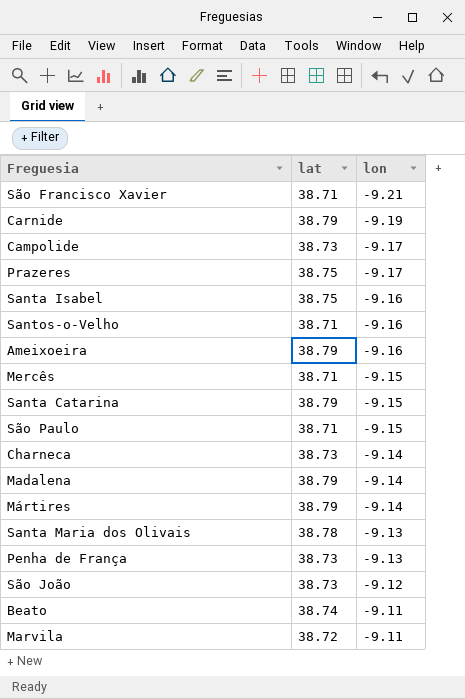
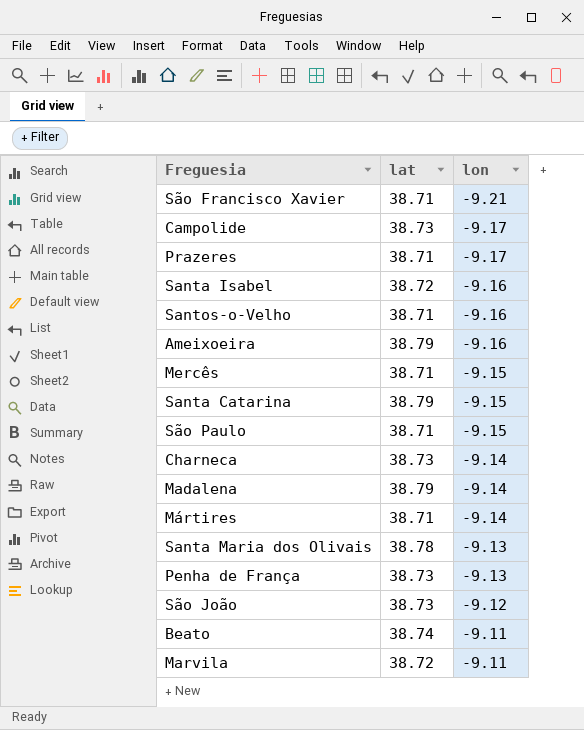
row Carnide: 38.79 | -9.19 -> none
Prazeres | lat: 38.75 -> 38.71
Santa Isabel | lat: 38.75 -> 38.72
Mártires | lat: 38.79 -> 38.71

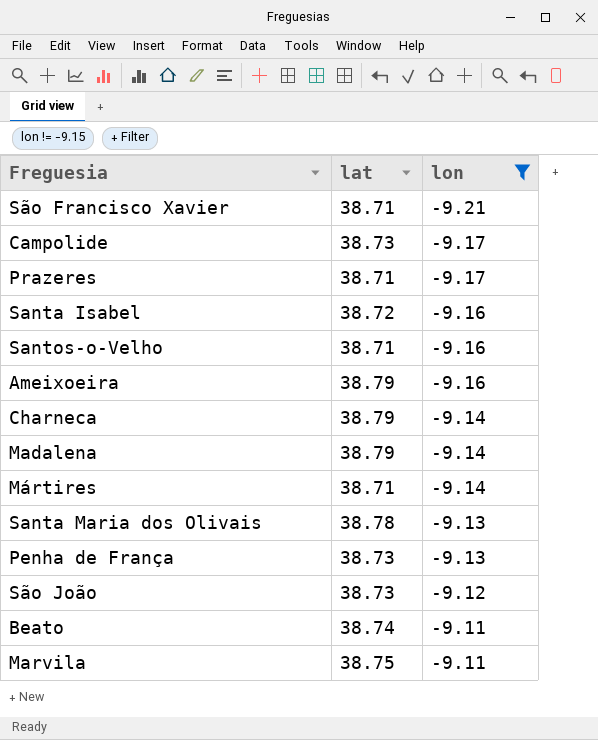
filter: none -> lon != -9.15
Charneca | lat: 38.73 -> 38.79
Marvila | lat: 38.72 -> 38.75

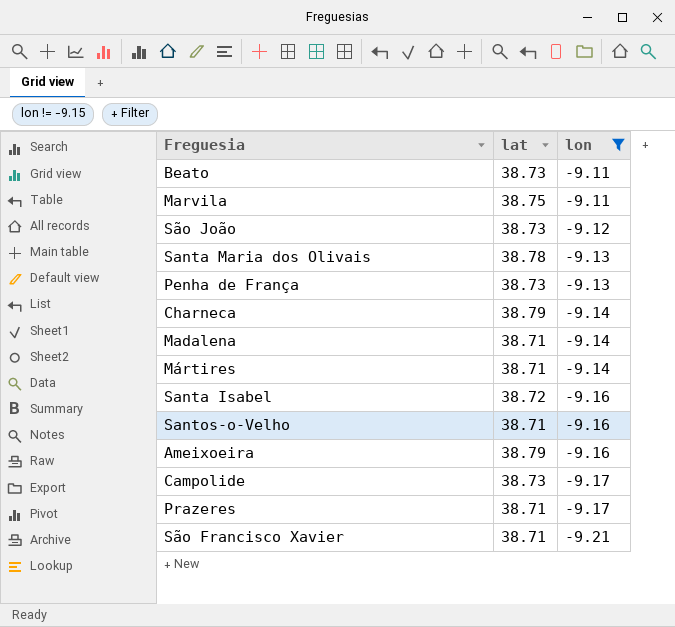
row order: lon ascending -> lon descending
Beato | lat: 38.74 -> 38.73
Madalena | lat: 38.79 -> 38.71

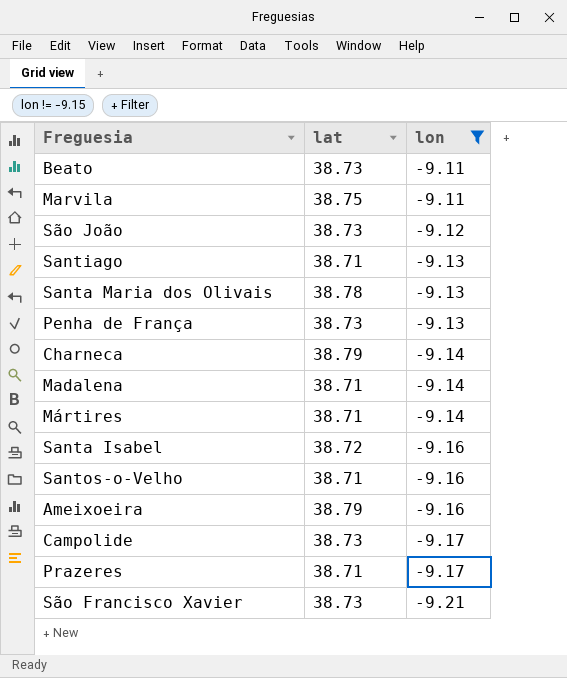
row Santiago: none -> 38.71 | -9.13
São Francisco Xavier | lat: 38.71 -> 38.73

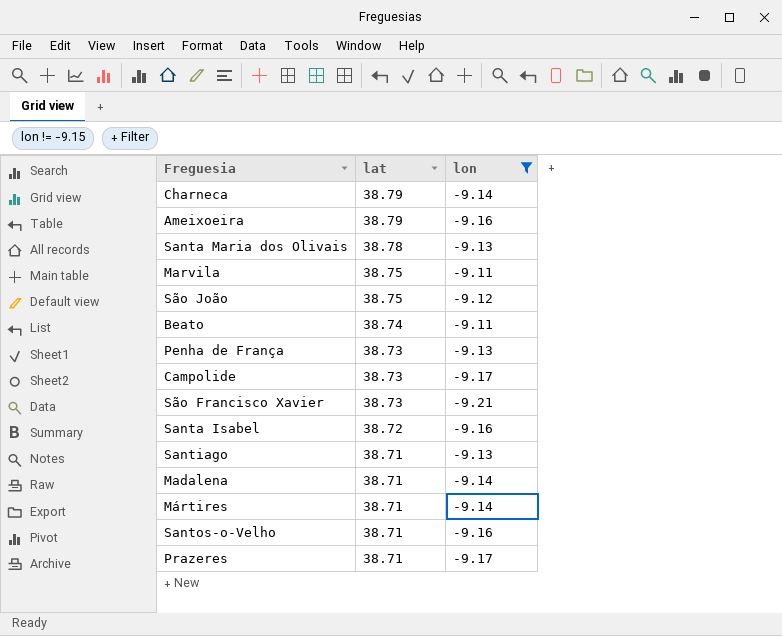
row order: lon descending -> lat descending
São João | lat: 38.73 -> 38.75
Beato | lat: 38.73 -> 38.74

